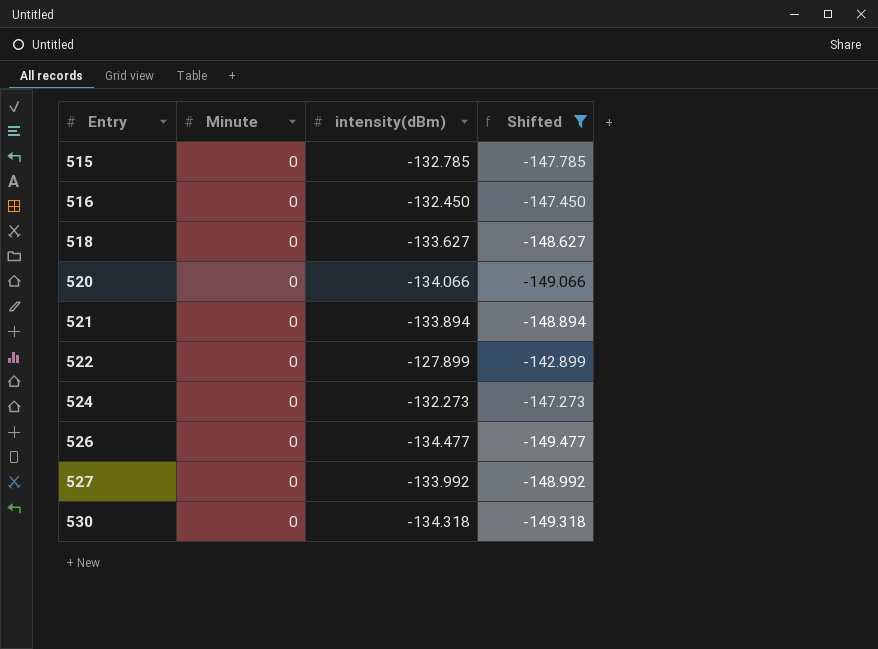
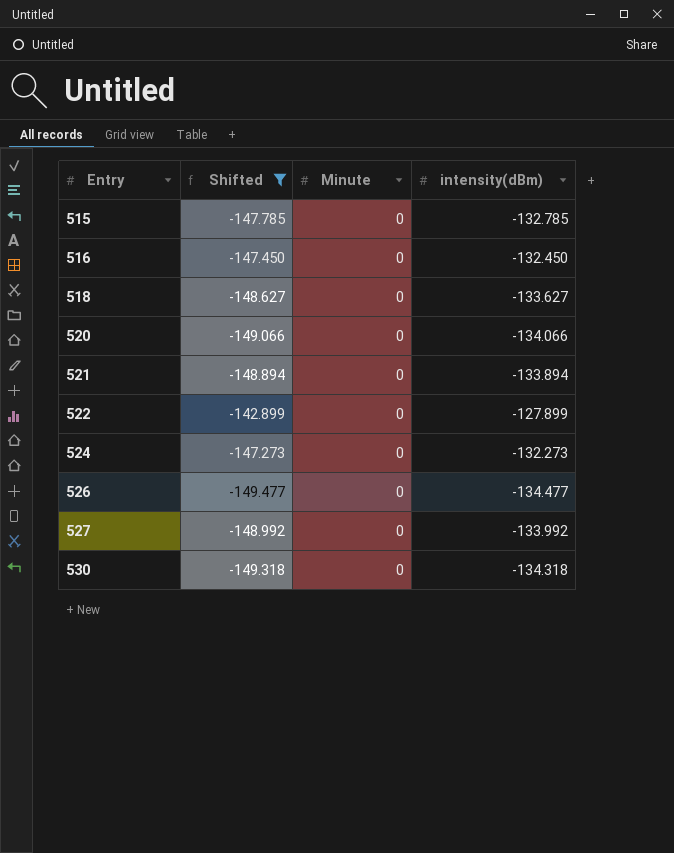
column Shifted | position: 4 -> 2

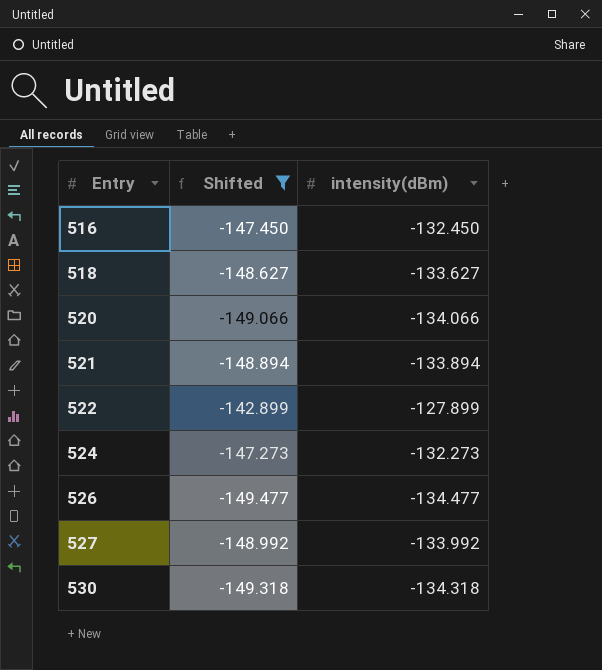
column Minute | position: 3 -> none
row 515: -147.785 | 0 | -132.785 -> none

